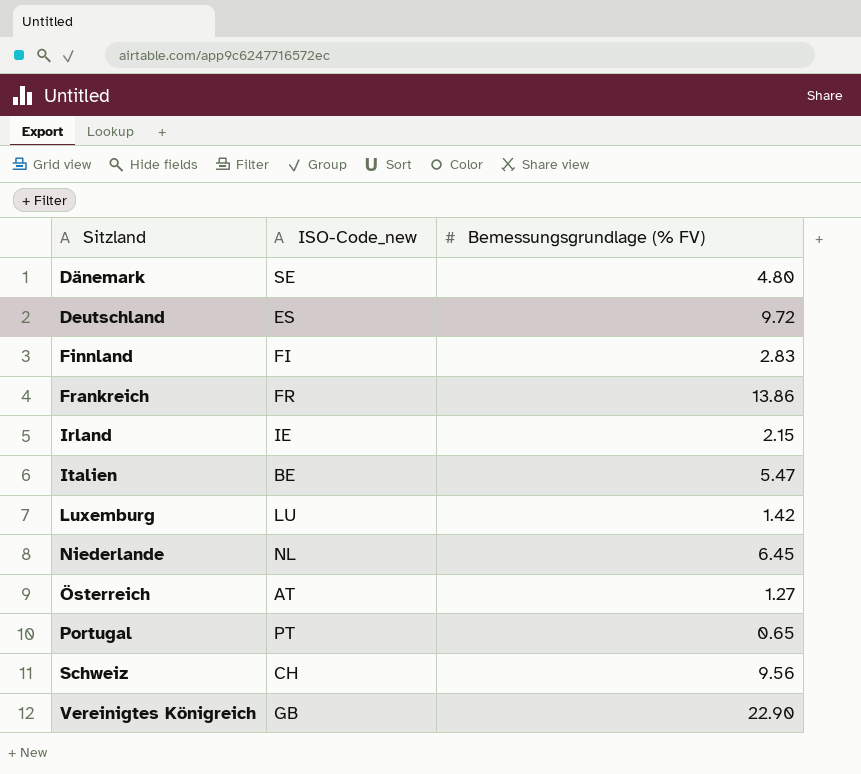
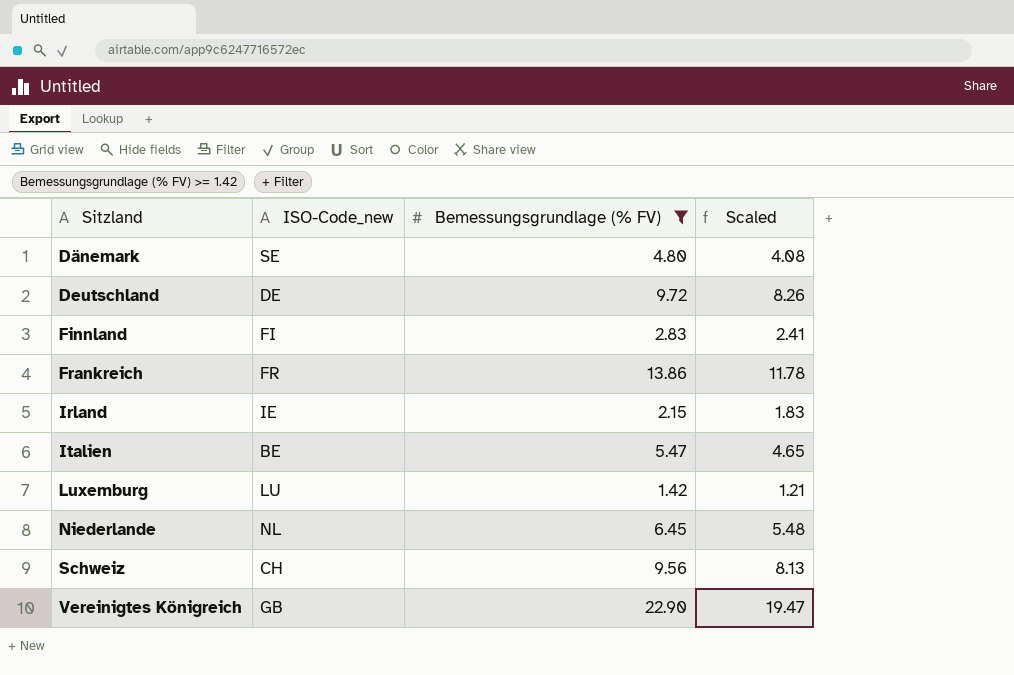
filter: none -> Bemessungsgrundlage (% FV) >= 1.42
column Scaled | formula: none -> [Bemessungsgrundlage (% FV)] * 0.85
Deutschland | ISO-Code_new: ES -> DE

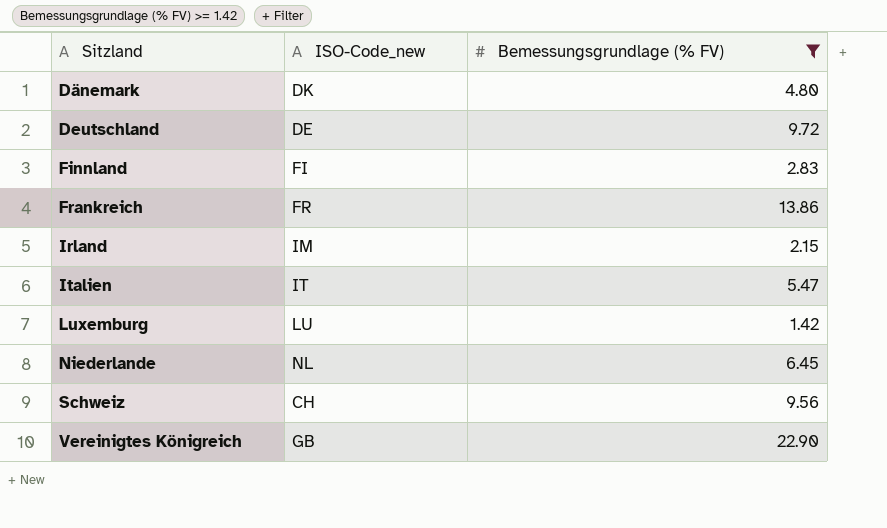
column Scaled | formula: [Bemessungsgrundlage (% FV)] * 0.85 -> none
Dänemark | ISO-Code_new: SE -> DK
Irland | ISO-Code_new: IE -> IM
Italien | ISO-Code_new: BE -> IT

